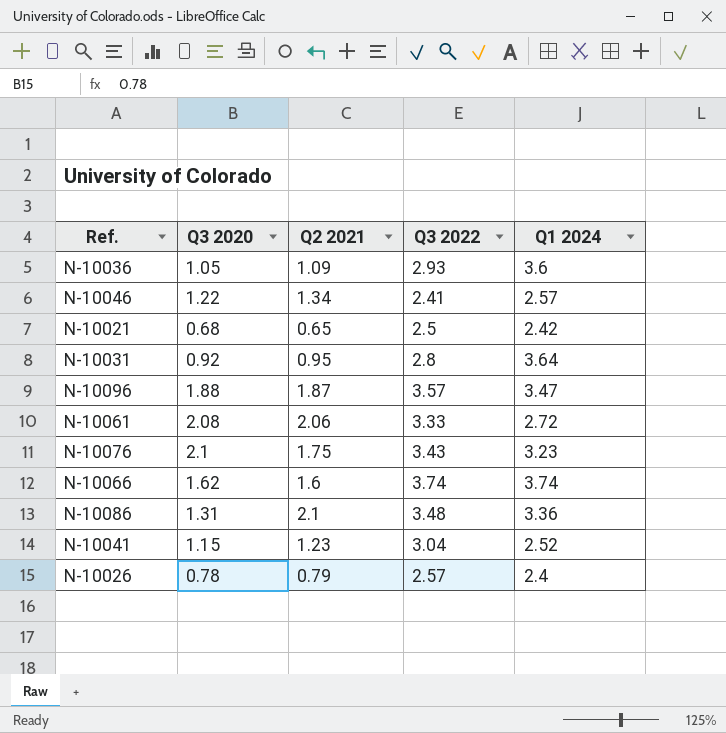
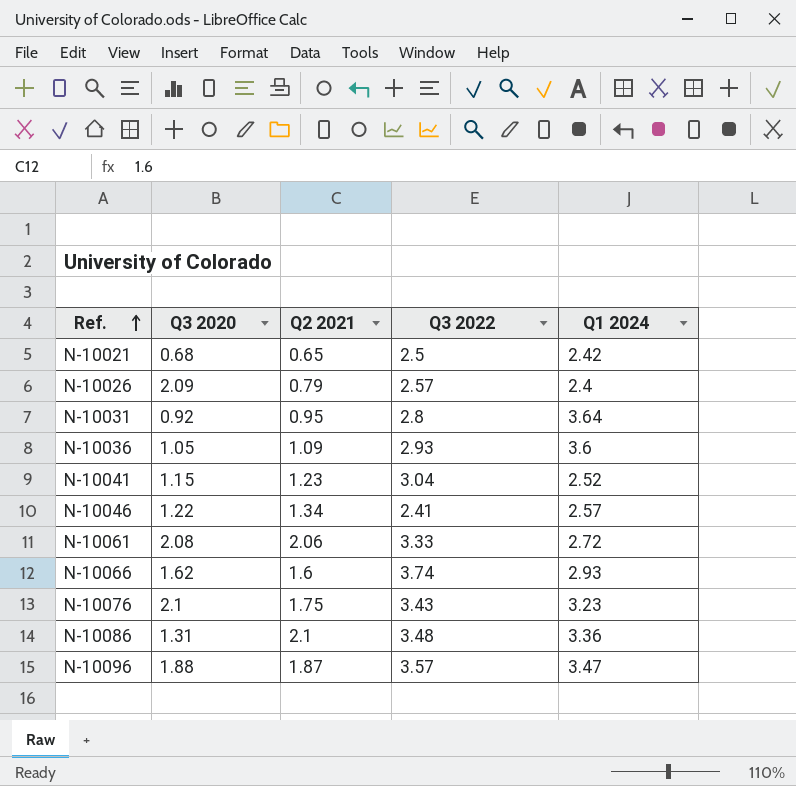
row order: none -> Ref. ascending
N-10026 | Q3 2020: 0.78 -> 2.09
N-10066 | Q1 2024: 3.74 -> 2.93

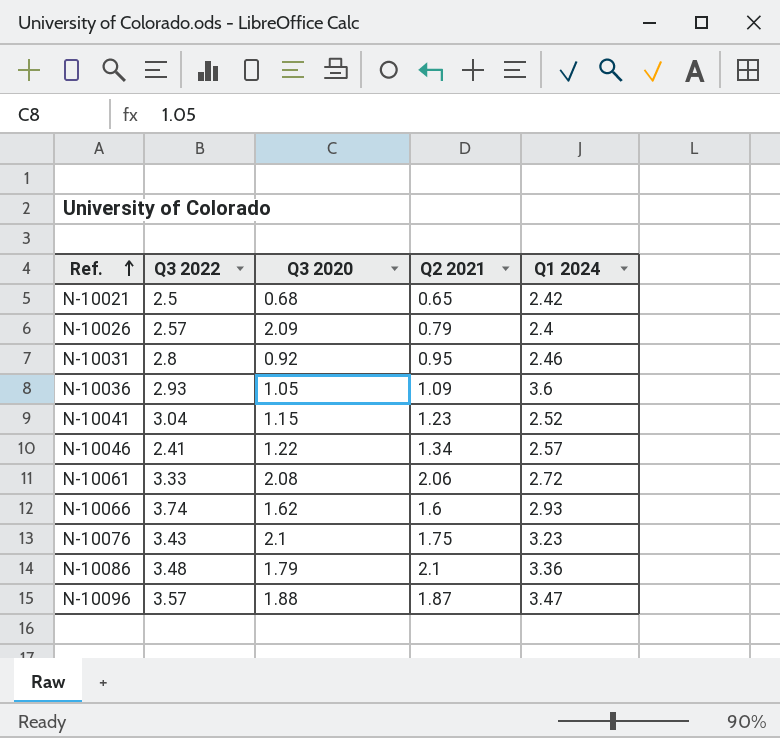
column Q3 2022 | position: 4 -> 2
N-10031 | Q1 2024: 3.64 -> 2.46
N-10086 | Q3 2020: 1.31 -> 1.79

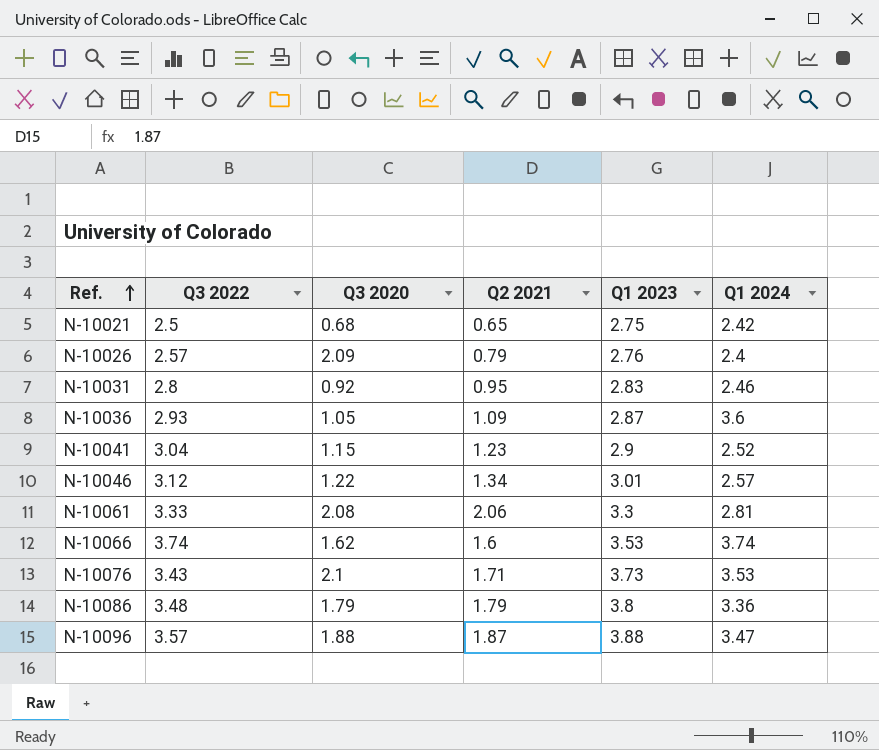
column Q1 2023 | position: none -> 5
N-10046 | Q3 2022: 2.41 -> 3.12
N-10061 | Q1 2024: 2.72 -> 2.81
N-10066 | Q1 2024: 2.93 -> 3.74
N-10076 | Q2 2021: 1.75 -> 1.71
N-10076 | Q1 2024: 3.23 -> 3.53
N-10086 | Q2 2021: 2.1 -> 1.79

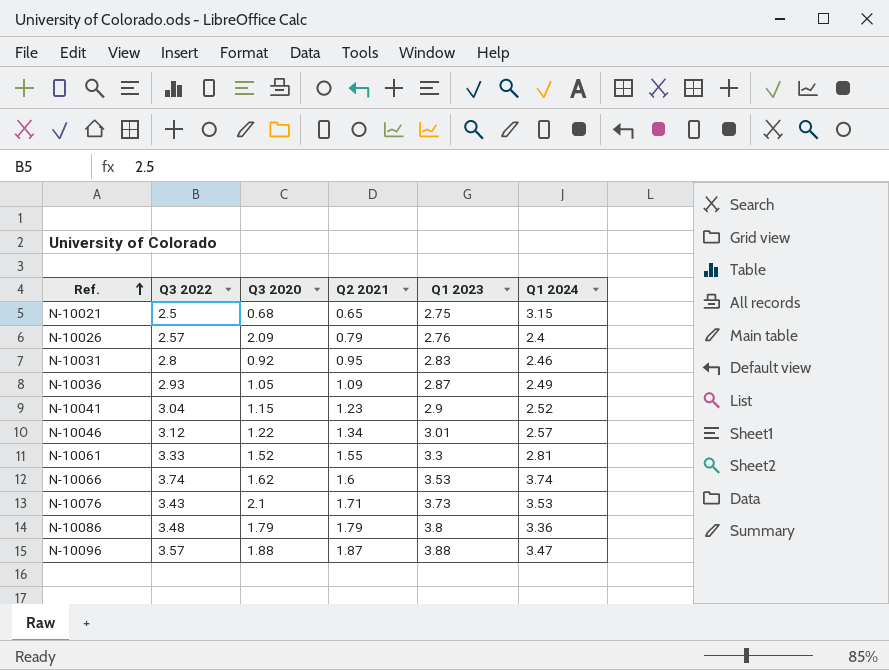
N-10021 | Q1 2024: 2.42 -> 3.15
N-10036 | Q1 2024: 3.6 -> 2.49
N-10061 | Q3 2020: 2.08 -> 1.52
N-10061 | Q2 2021: 2.06 -> 1.55

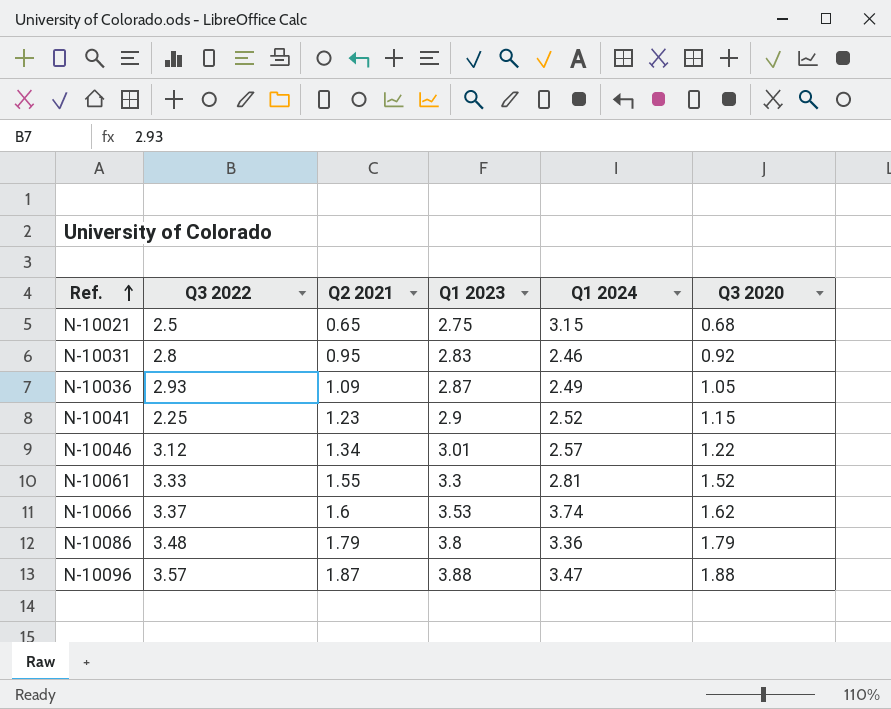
column Q3 2020 | position: 3 -> 6
row N-10026: 2.57 | 2.09 | 0.79 | 2.76 | 2.4 -> none
row N-10076: 3.43 | 2.1 | 1.71 | 3.73 | 3.53 -> none
N-10041 | Q3 2022: 3.04 -> 2.25
N-10066 | Q3 2022: 3.74 -> 3.37

